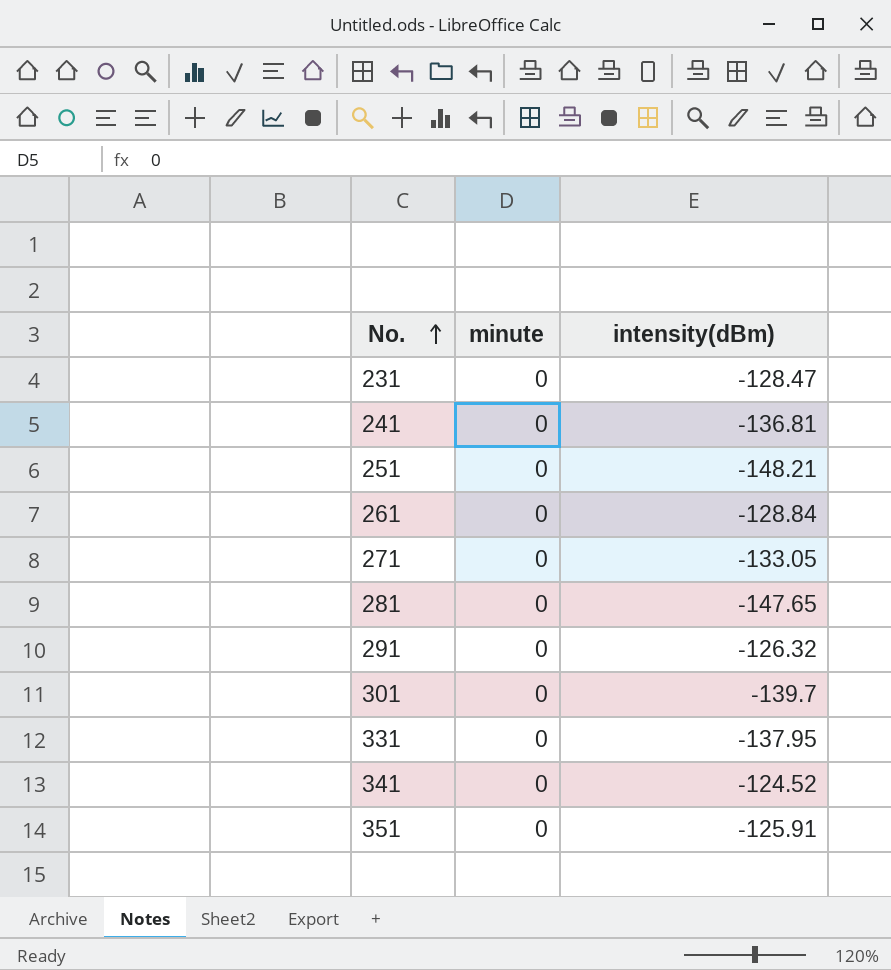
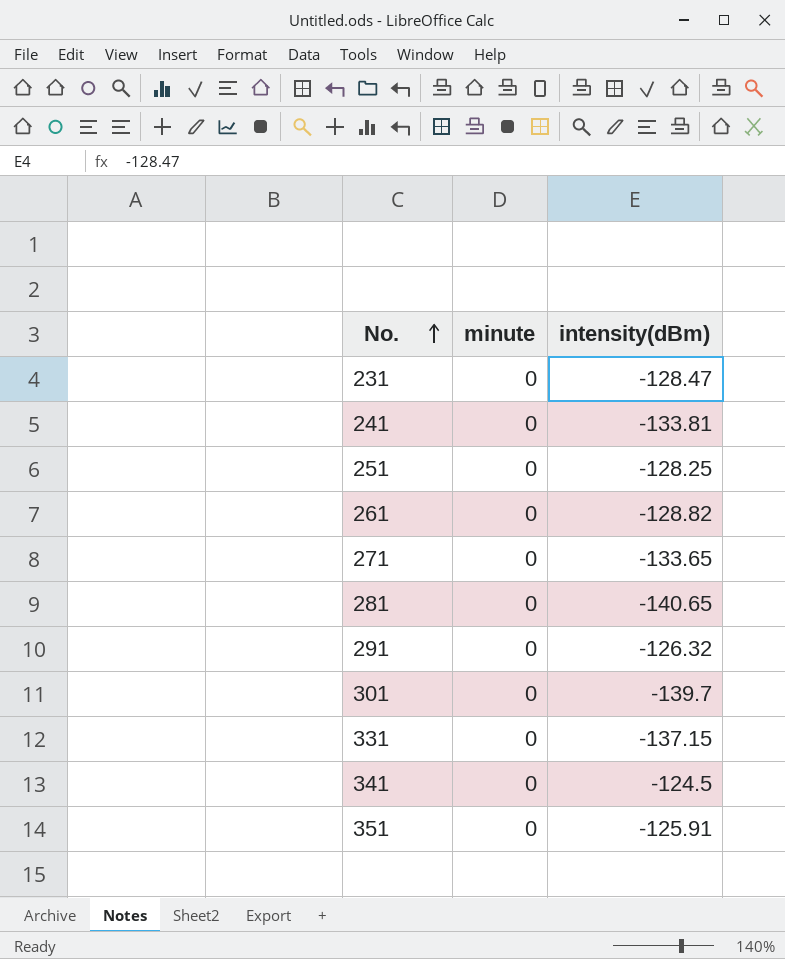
241 | intensity(dBm): -136.81 -> -133.81
251 | intensity(dBm): -148.21 -> -128.25
261 | intensity(dBm): -128.84 -> -128.82
271 | intensity(dBm): -133.05 -> -133.65
281 | intensity(dBm): -147.65 -> -140.65
331 | intensity(dBm): -137.95 -> -137.15
341 | intensity(dBm): -124.52 -> -124.5

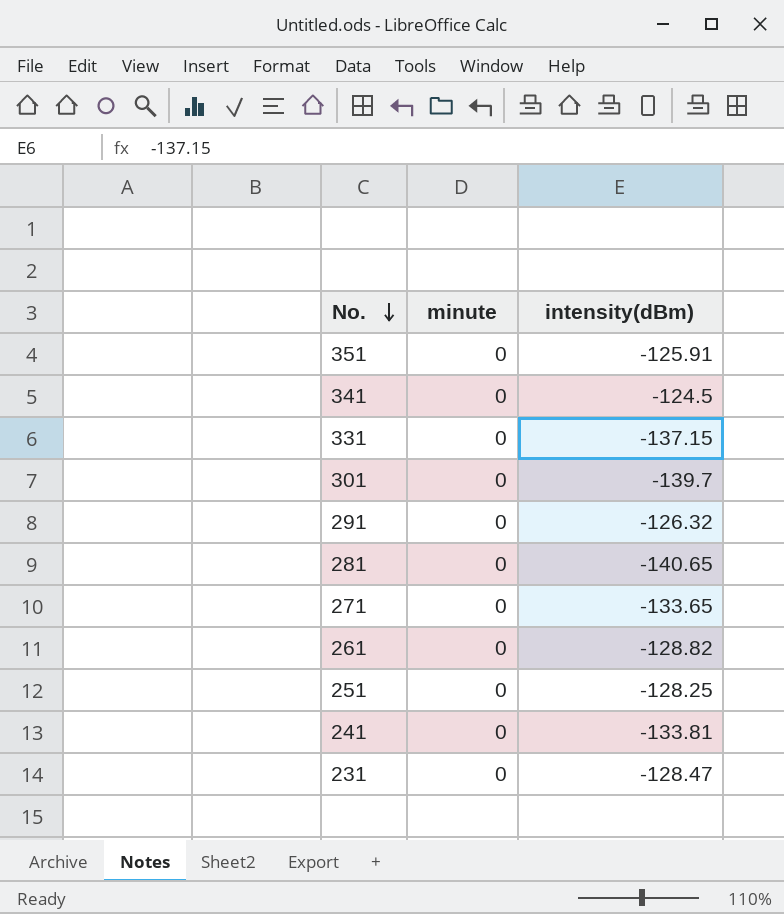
row order: No. ascending -> No. descending

